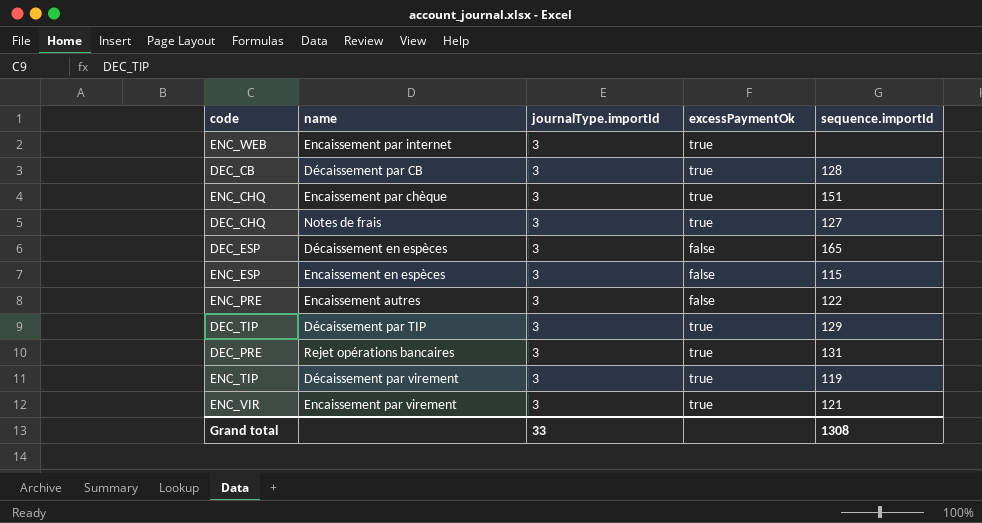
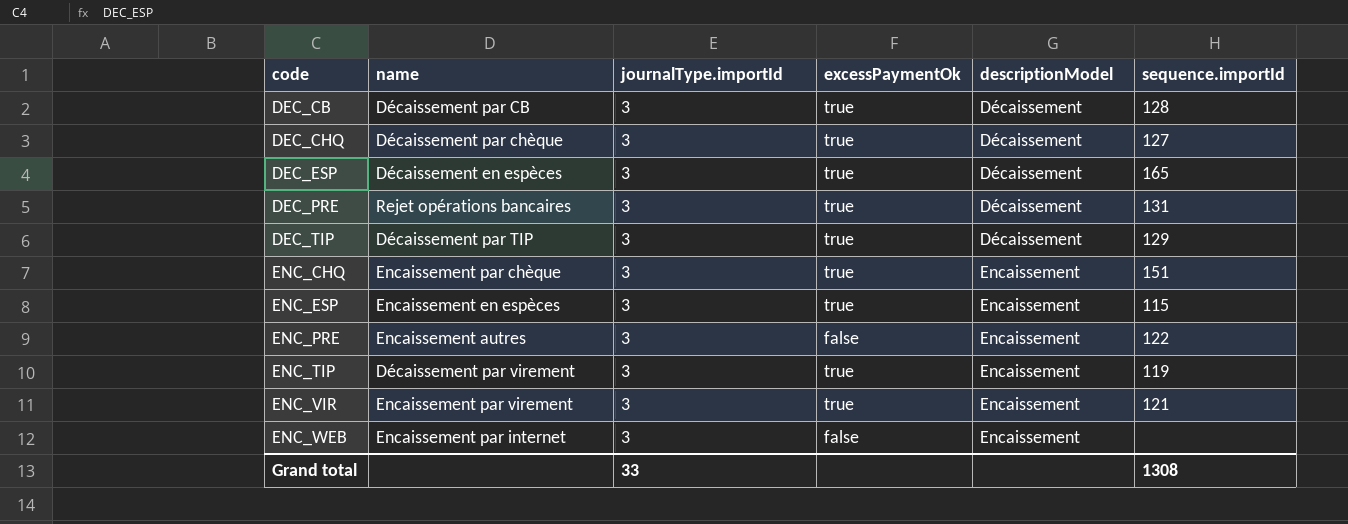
row order: none -> code ascending
column descriptionModel | position: none -> 5
DEC_CHQ | name: Notes de frais -> Décaissement par chèque
DEC_ESP | excessPaymentOk: false -> true
ENC_ESP | excessPaymentOk: false -> true
ENC_WEB | excessPaymentOk: true -> false

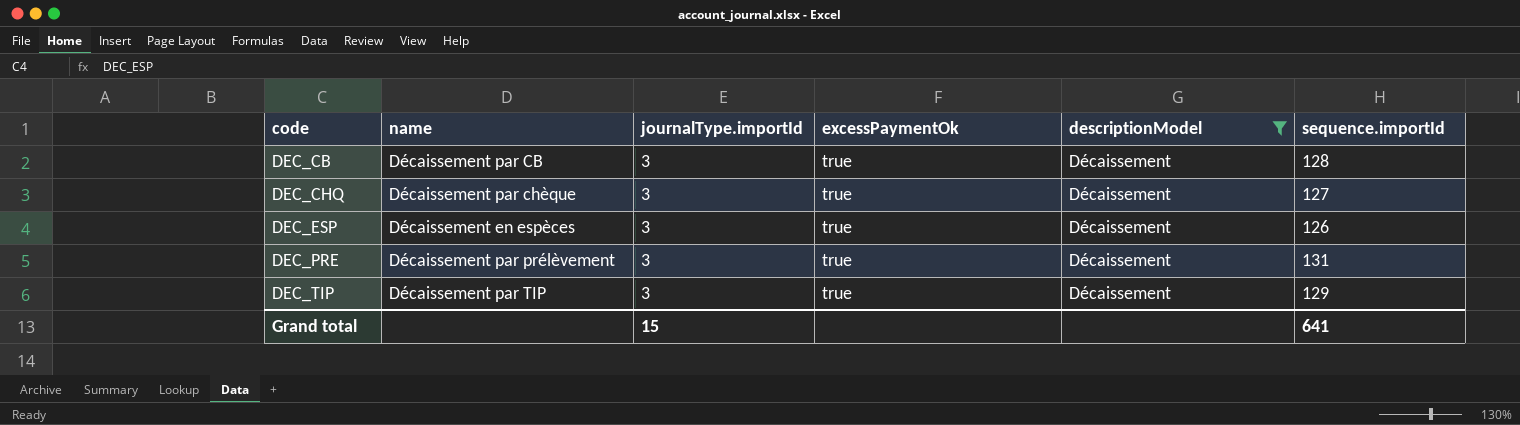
filter: none -> descriptionModel = Décaissement
DEC_ESP | sequence.importId: 165 -> 126
DEC_PRE | name: Rejet opérations bancaires -> Décaissement par prélèvement
Grand total | journalType.importId: 33 -> 15
Grand total | sequence.importId: 1308 -> 641

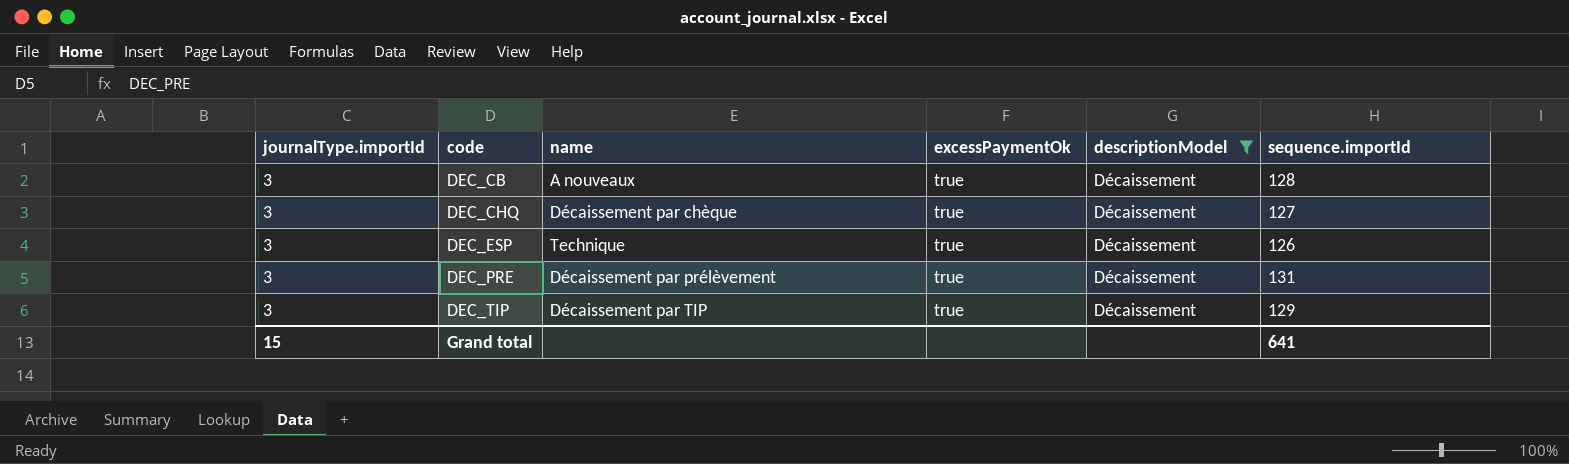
column journalType.importId | position: 3 -> 1
DEC_CB | name: Décaissement par CB -> A nouveaux
DEC_ESP | name: Décaissement en espèces -> Technique

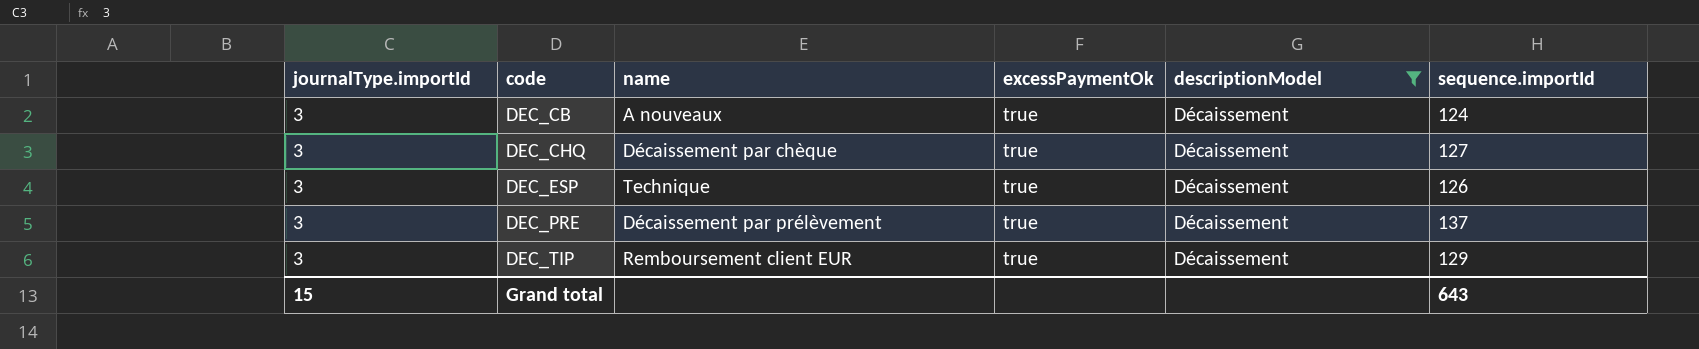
DEC_CB | sequence.importId: 128 -> 124
DEC_PRE | sequence.importId: 131 -> 137
DEC_TIP | name: Décaissement par TIP -> Remboursement client EUR
Grand total | sequence.importId: 641 -> 643

